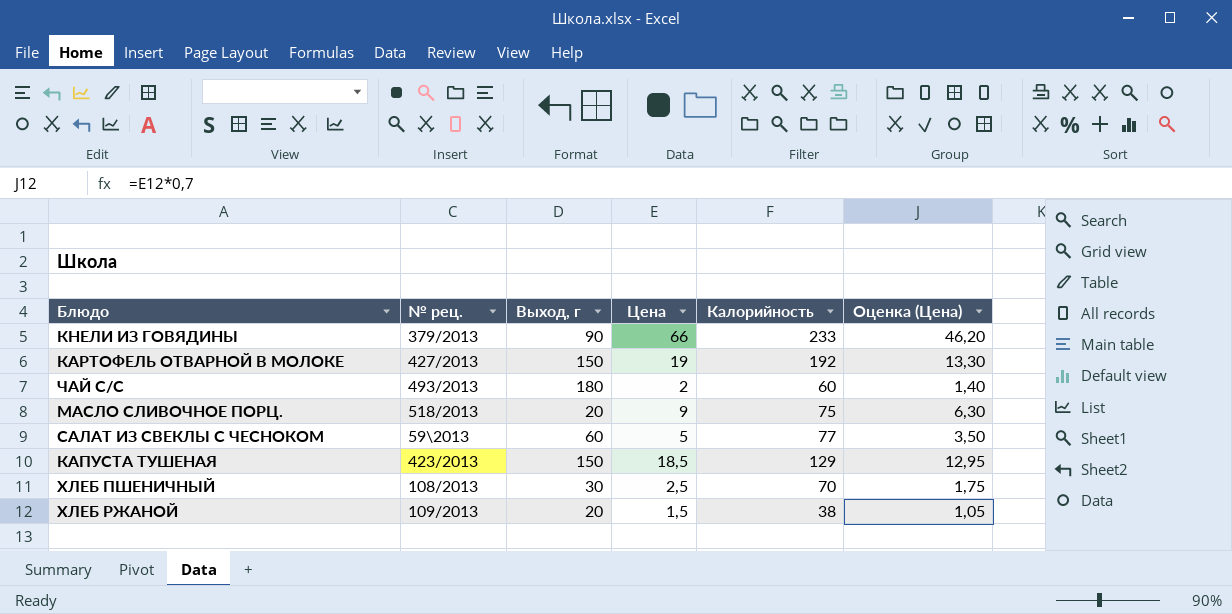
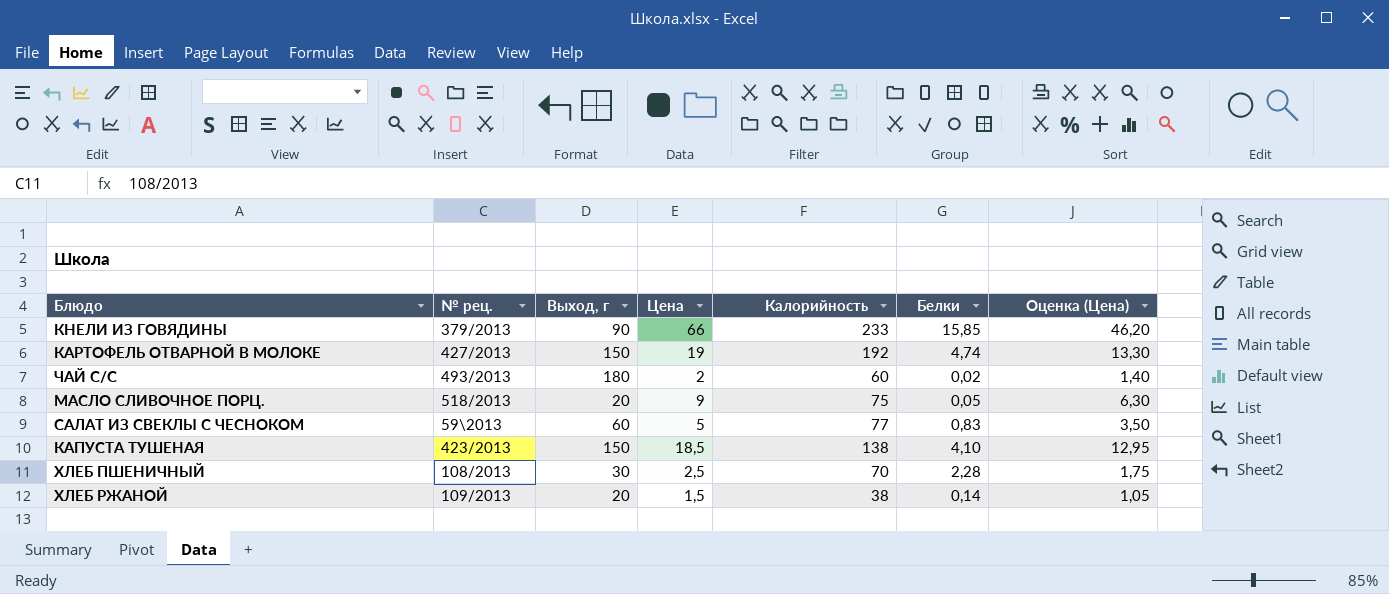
column Белки | position: none -> 6
КАПУСТА ТУШЕНАЯ | Калорийность: 129 -> 138

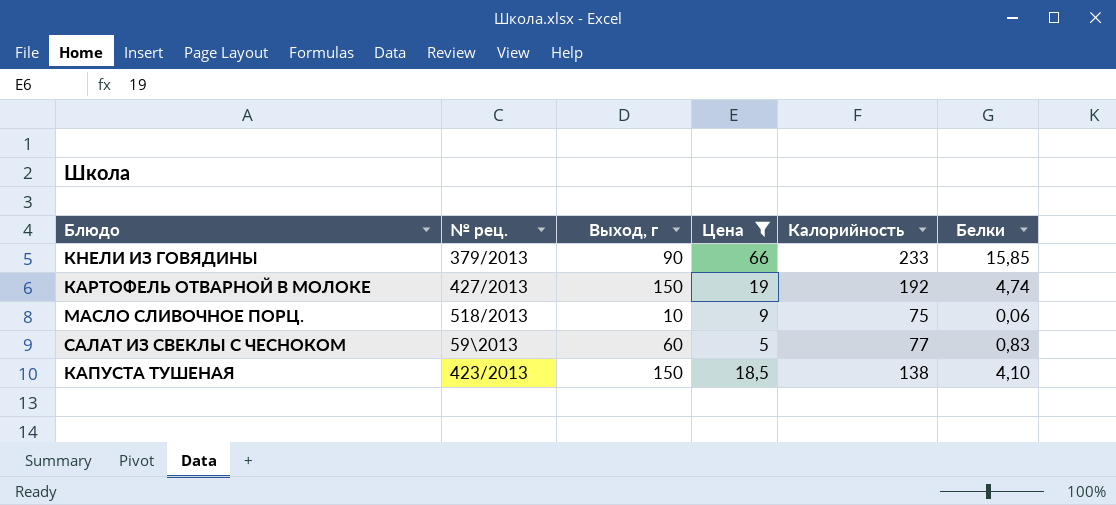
filter: none -> Цена >= 5
column Оценка (Цена) | formula: [Цена] * 0,7 -> none
МАСЛО СЛИВОЧНОЕ ПОРЦ. | Выход, г: 20 -> 10
МАСЛО СЛИВОЧНОЕ ПОРЦ. | Белки: 0,05 -> 0,06

